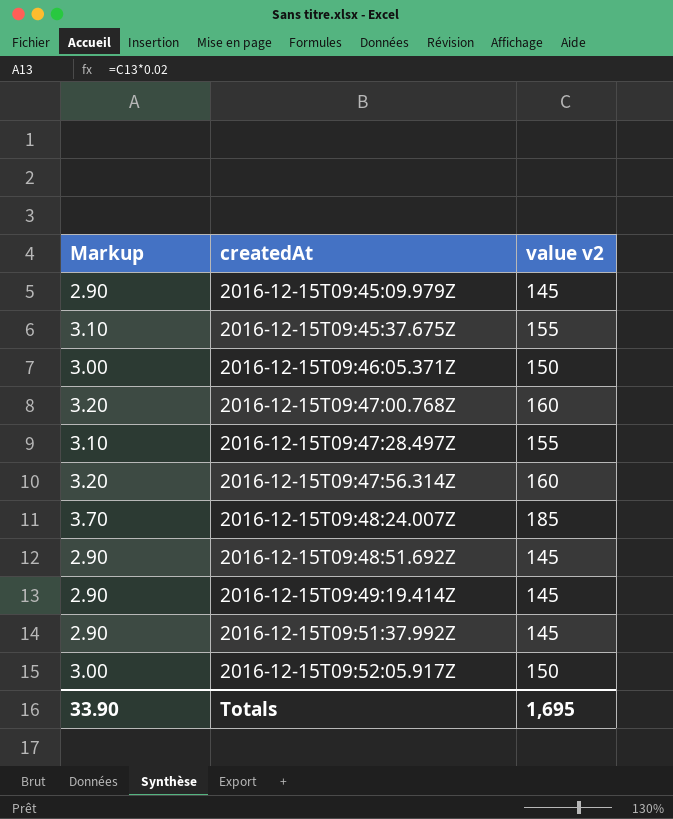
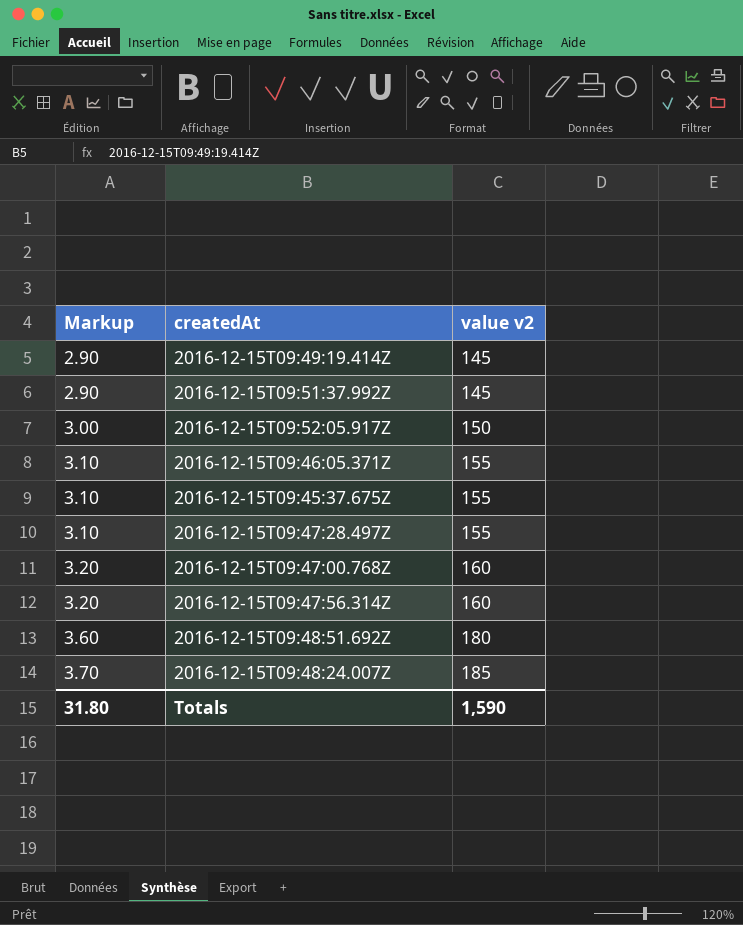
row order: createdAt ascending -> Markup ascending
row 2016-12-15T09:45:09.979Z: 2.90 | 145 -> none
2016-12-15T09:46:05.371Z | Markup: 3.00 -> 3.10
2016-12-15T09:46:05.371Z | value v2: 150 -> 155
2016-12-15T09:48:51.692Z | Markup: 2.90 -> 3.60
2016-12-15T09:48:51.692Z | value v2: 145 -> 180
Totals | Markup: 33.90 -> 31.80
Totals | value v2: 1,695 -> 1,590

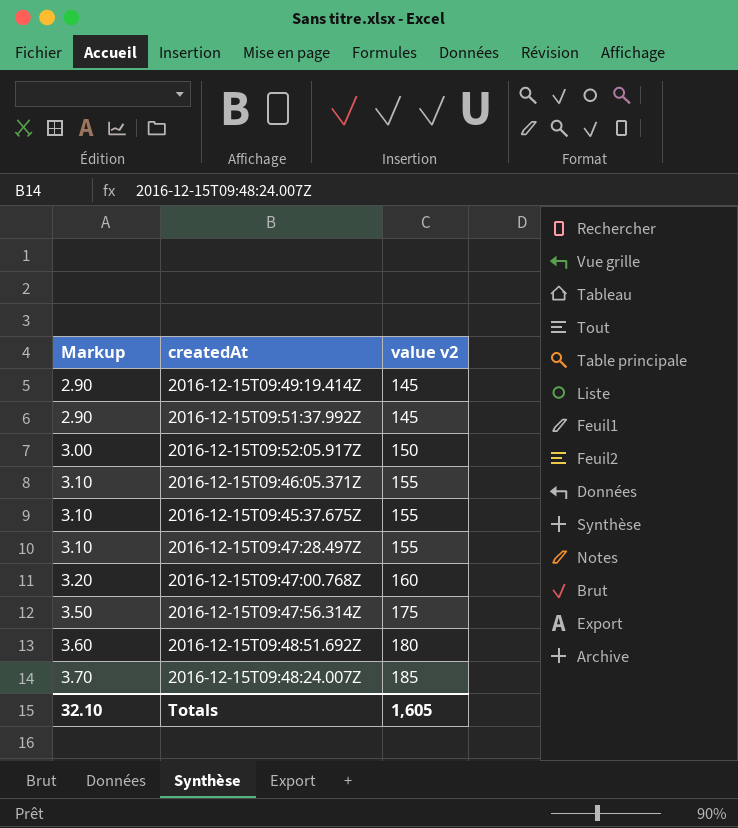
2016-12-15T09:47:56.314Z | Markup: 3.20 -> 3.50
2016-12-15T09:47:56.314Z | value v2: 160 -> 175
Totals | Markup: 31.80 -> 32.10
Totals | value v2: 1,590 -> 1,605

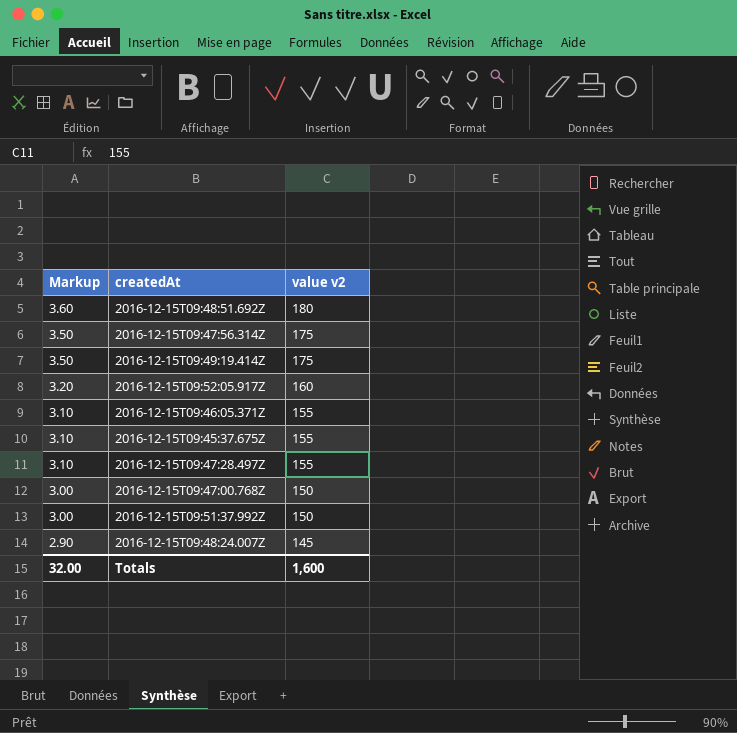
row order: Markup ascending -> Markup descending
2016-12-15T09:49:19.414Z | Markup: 2.90 -> 3.50
2016-12-15T09:49:19.414Z | value v2: 145 -> 175
2016-12-15T09:52:05.917Z | Markup: 3.00 -> 3.20
2016-12-15T09:52:05.917Z | value v2: 150 -> 160
2016-12-15T09:47:00.768Z | Markup: 3.20 -> 3.00
2016-12-15T09:47:00.768Z | value v2: 160 -> 150
2016-12-15T09:51:37.992Z | Markup: 2.90 -> 3.00
2016-12-15T09:51:37.992Z | value v2: 145 -> 150
2016-12-15T09:48:24.007Z | Markup: 3.70 -> 2.90
2016-12-15T09:48:24.007Z | value v2: 185 -> 145
Totals | Markup: 32.10 -> 32.00
Totals | value v2: 1,605 -> 1,600

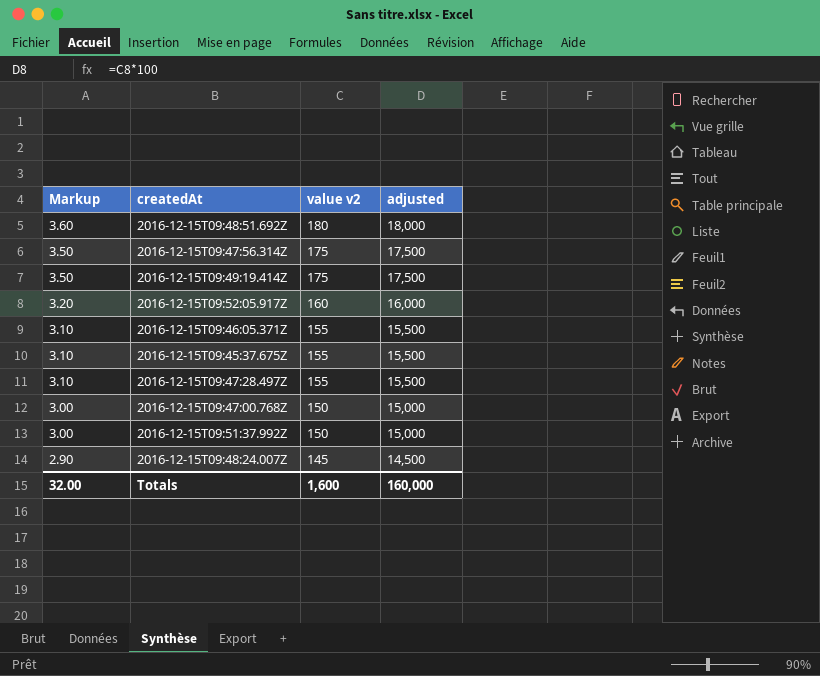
column adjusted | formula: none -> [value v2] * 100

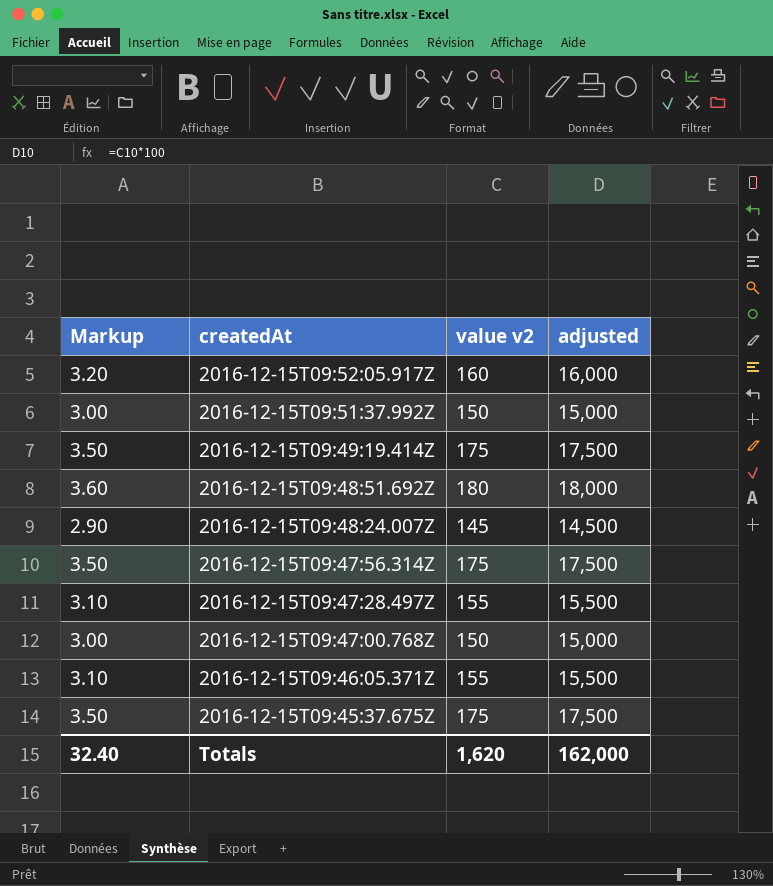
row order: Markup descending -> createdAt descending
2016-12-15T09:45:37.675Z | Markup: 3.10 -> 3.50
2016-12-15T09:45:37.675Z | value v2: 155 -> 175
2016-12-15T09:45:37.675Z | adjusted: 15,500 -> 17,500
Totals | Markup: 32.00 -> 32.40
Totals | value v2: 1,600 -> 1,620
Totals | adjusted: 160,000 -> 162,000

